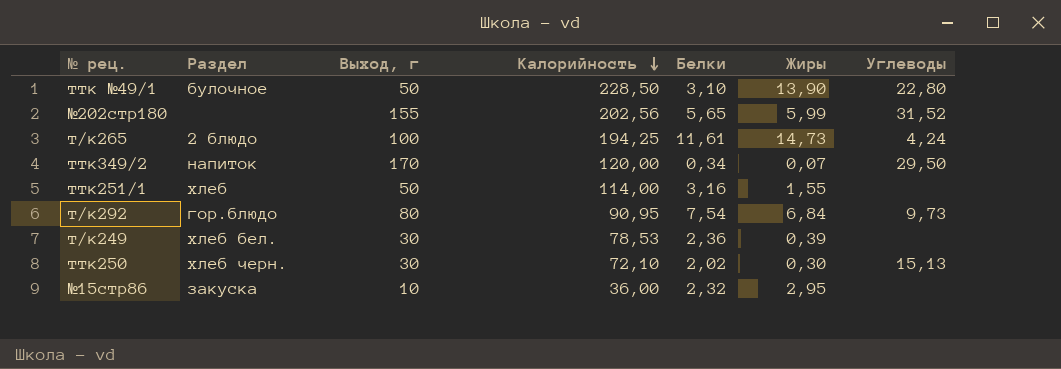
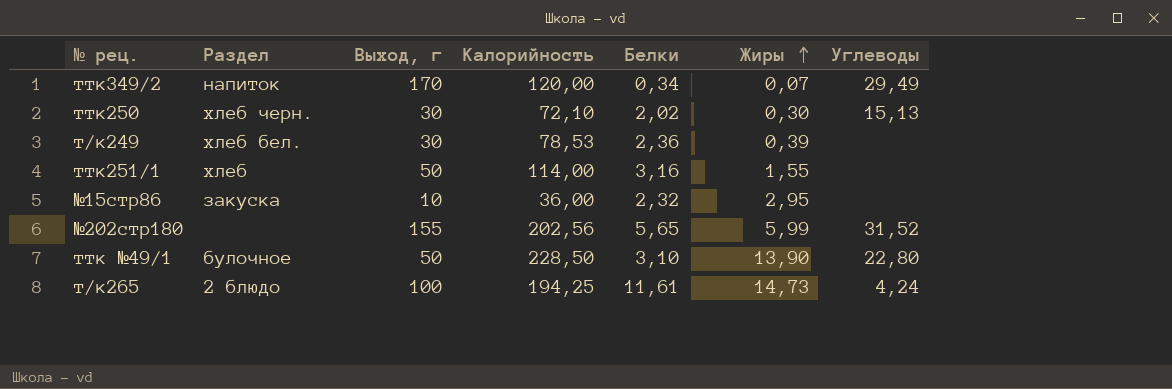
row order: Калорийность descending -> Жиры ascending
row т/к292: гор.блюдо | 80 | 90,95 | 7,54 | 6,84 | 9,73 -> none
ттк349/2 | Углеводы: 29,50 -> 29,49

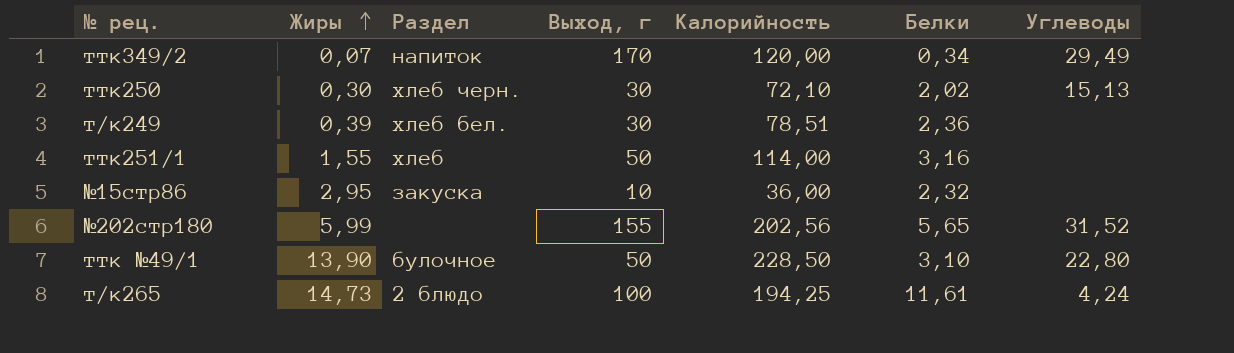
column Жиры | position: 6 -> 2
т/к249 | Калорийность: 78,53 -> 78,51

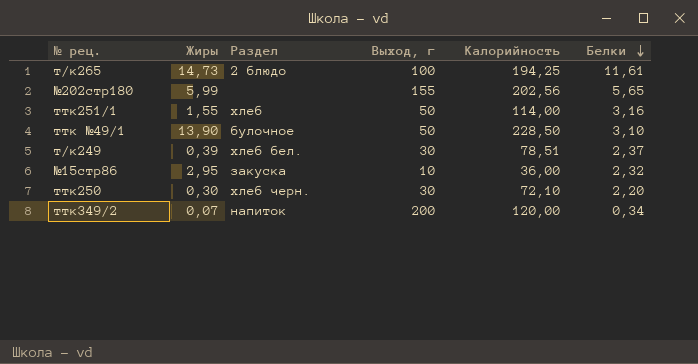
row order: Жиры ascending -> Белки descending
column Углеводы | position: 7 -> none
т/к249 | Белки: 2,36 -> 2,37
ттк250 | Белки: 2,02 -> 2,20
ттк349/2 | Выход, г: 170 -> 200

